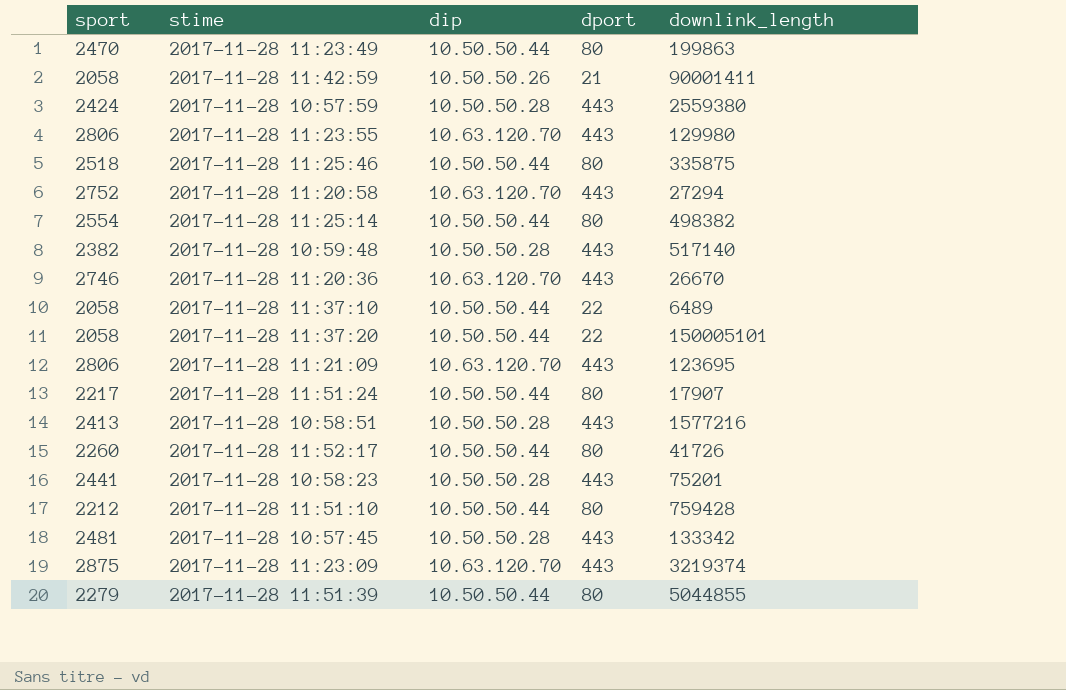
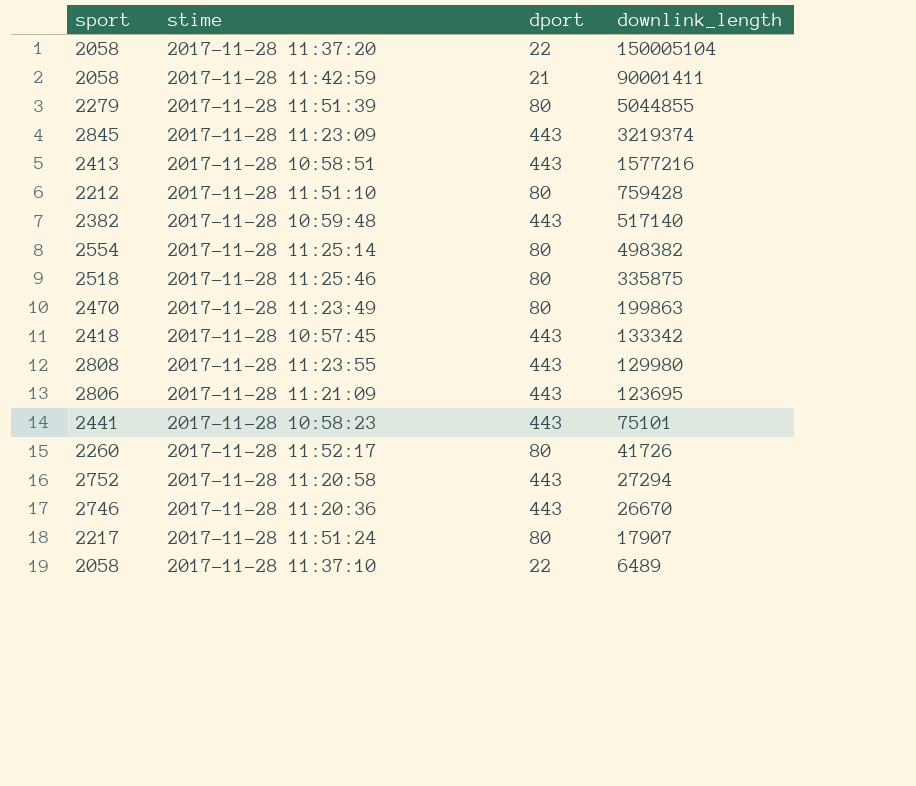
row order: none -> downlink_length descending
column dip | position: 3 -> none
row 2017-11-28 10:57:59: 2424 | 10.50.50.28 | 443 | 2559380 -> none
2017-11-28 11:37:20 | downlink_length: 150005101 -> 150005104
2017-11-28 11:23:09 | sport: 2875 -> 2845
2017-11-28 10:57:45 | sport: 2481 -> 2418
2017-11-28 11:23:55 | sport: 2806 -> 2808
2017-11-28 10:58:23 | downlink_length: 75201 -> 75101

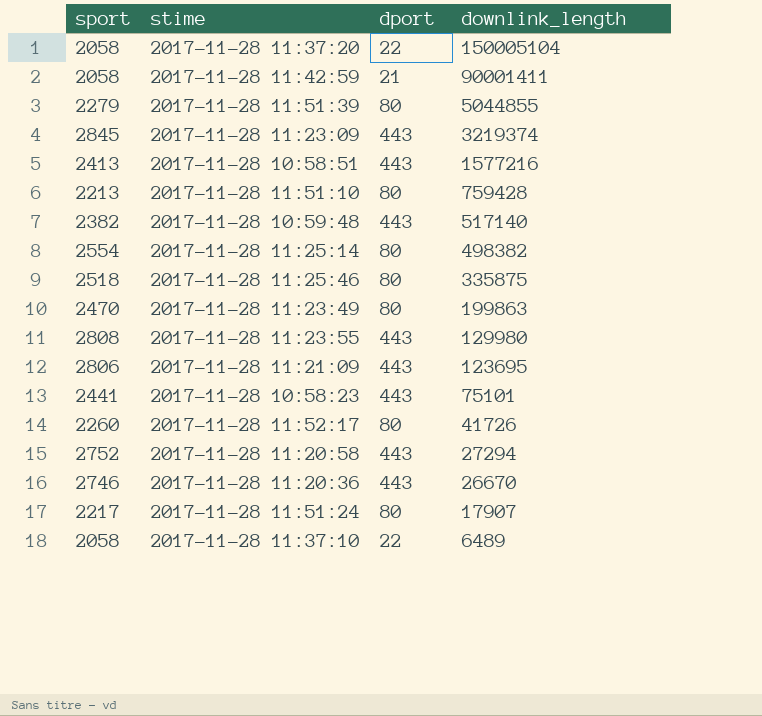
row 2017-11-28 10:57:45: 2418 | 443 | 133342 -> none
2017-11-28 11:51:10 | sport: 2212 -> 2213

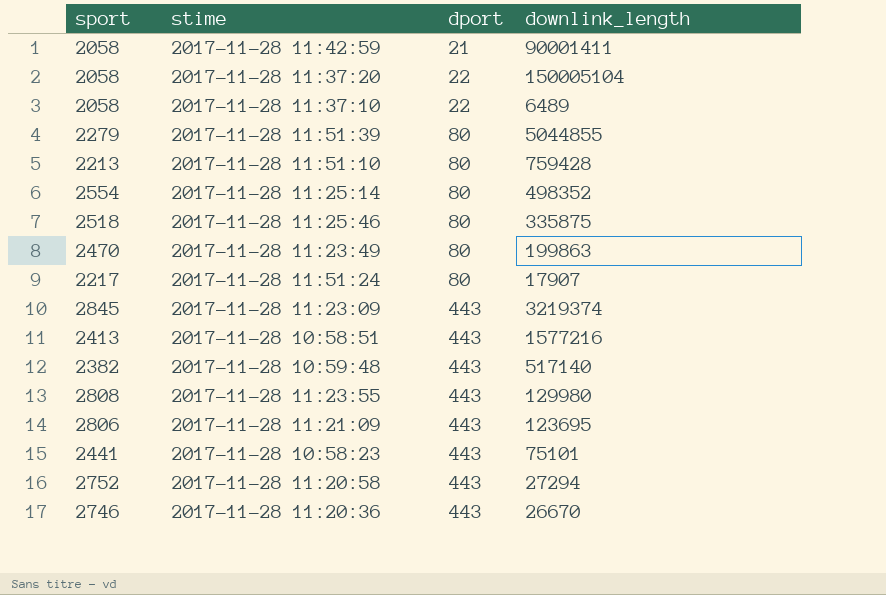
row order: downlink_length descending -> dport ascending
row 2017-11-28 11:52:17: 2260 | 80 | 41726 -> none
2017-11-28 11:25:14 | downlink_length: 498382 -> 498352

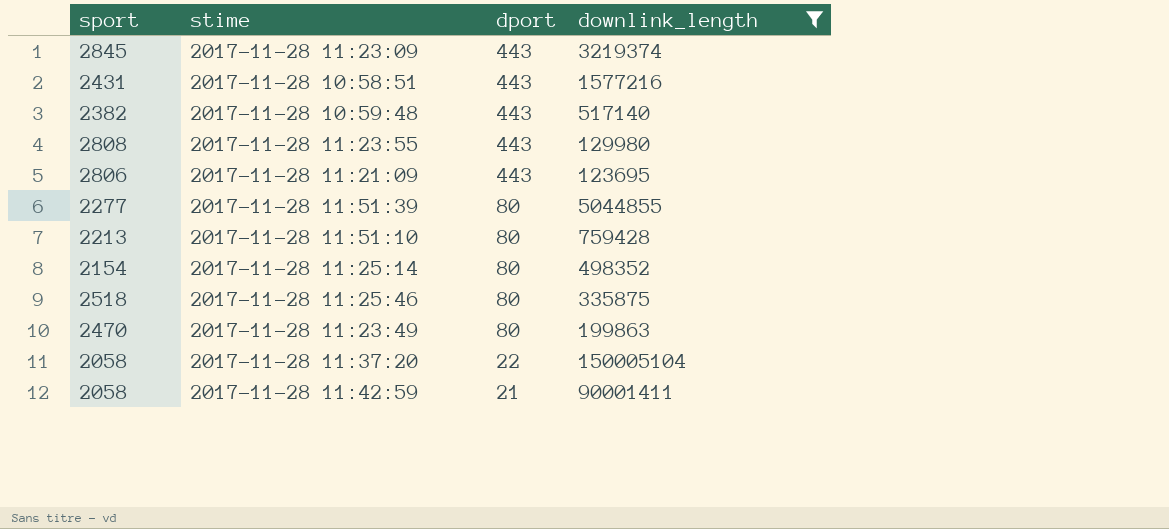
filter: none -> downlink_length >= 123695
row order: dport ascending -> dport descending
2017-11-28 10:58:51 | sport: 2413 -> 2431
2017-11-28 11:51:39 | sport: 2279 -> 2277
2017-11-28 11:25:14 | sport: 2554 -> 2154

